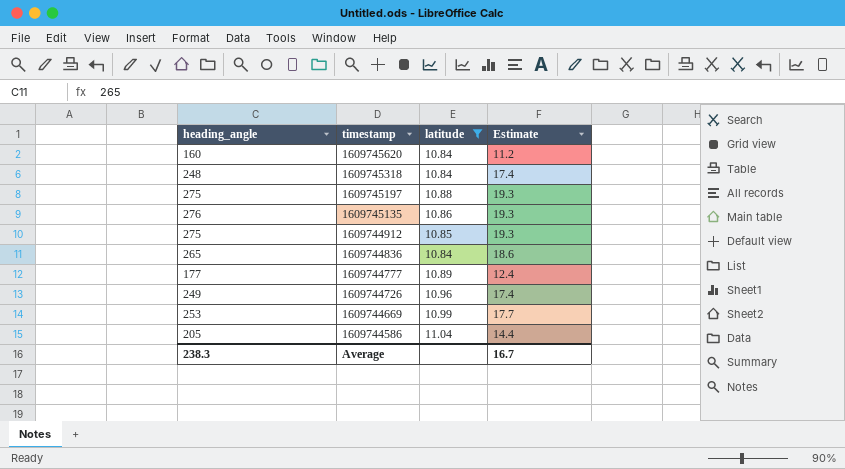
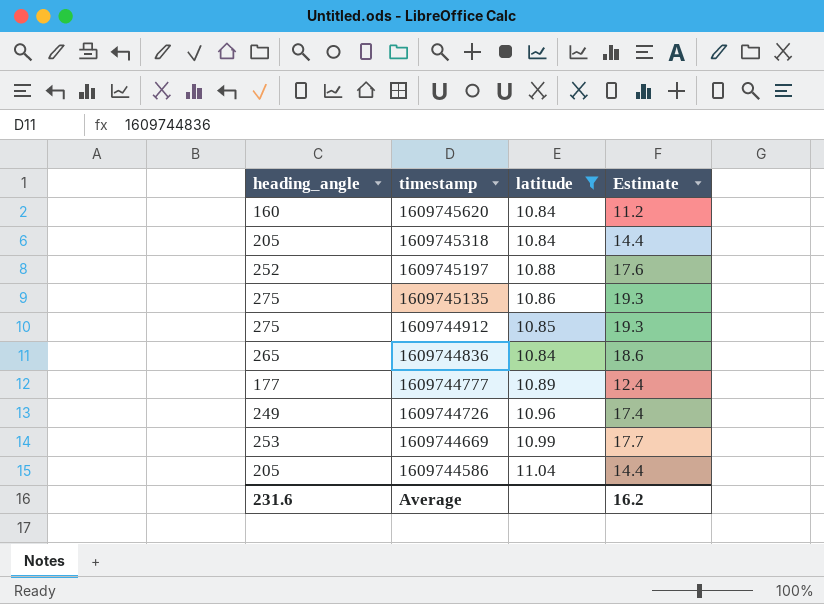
1609745318 | heading_angle: 248 -> 205
1609745318 | Estimate: 17.4 -> 14.4
1609745197 | heading_angle: 275 -> 252
1609745197 | Estimate: 19.3 -> 17.6
1609745135 | heading_angle: 276 -> 275
Average | heading_angle: 238.3 -> 231.6
Average | Estimate: 16.7 -> 16.2

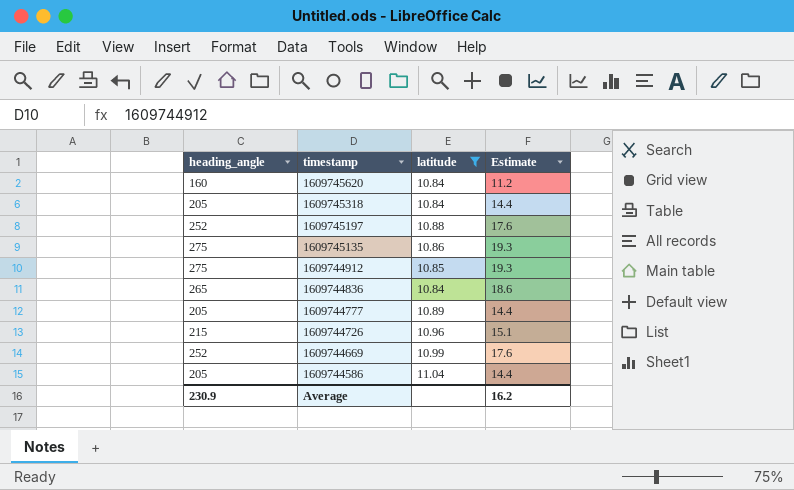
1609744777 | heading_angle: 177 -> 205
1609744777 | Estimate: 12.4 -> 14.4
1609744726 | heading_angle: 249 -> 215
1609744726 | Estimate: 17.4 -> 15.1
1609744669 | heading_angle: 253 -> 252
1609744669 | Estimate: 17.7 -> 17.6
Average | heading_angle: 231.6 -> 230.9

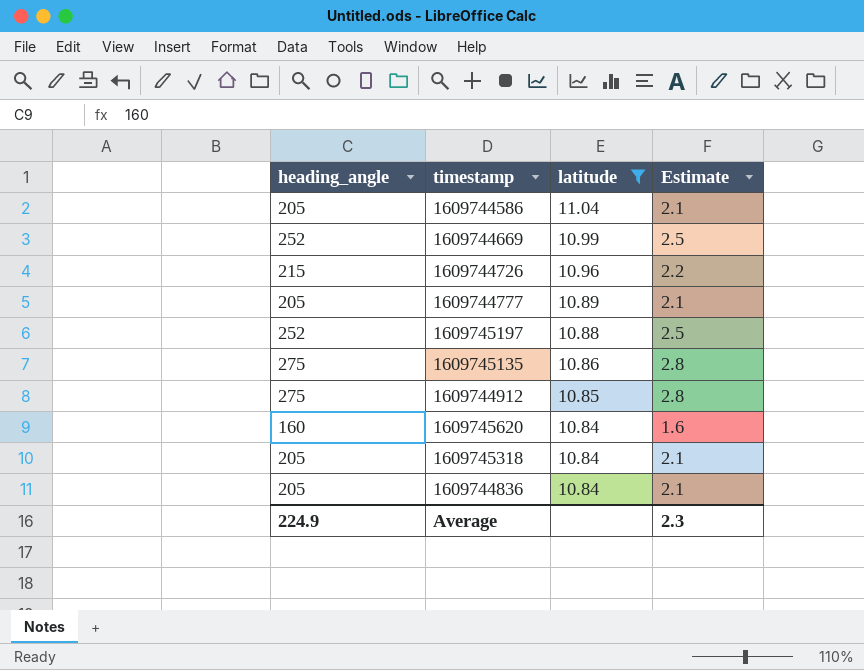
row order: timestamp descending -> latitude descending
column Estimate | formula: [heading_angle] * 0.07 -> [heading_angle] * 0.01
1609744836 | heading_angle: 265 -> 205
Average | heading_angle: 230.9 -> 224.9
Average | Estimate: 16.2 -> 2.3

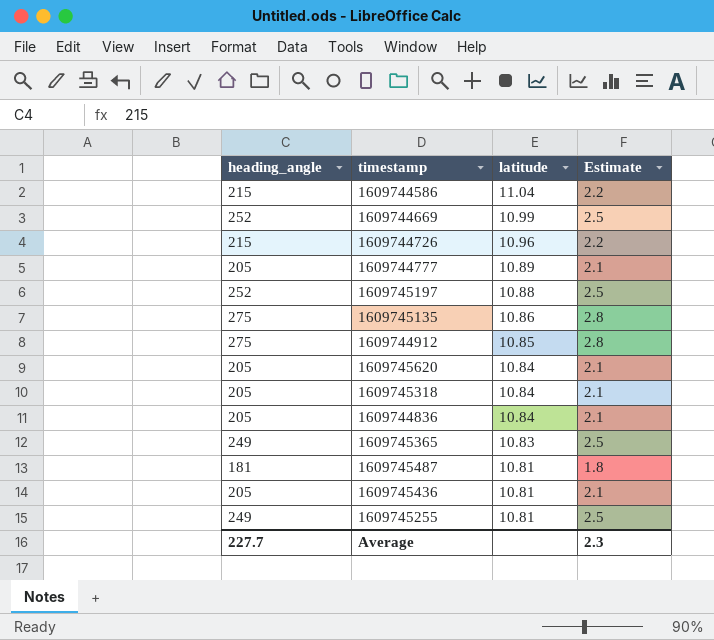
filter: latitude >= 10.84 -> none
1609744586 | heading_angle: 205 -> 215
1609744586 | Estimate: 2.1 -> 2.2
1609745620 | heading_angle: 160 -> 205
1609745620 | Estimate: 1.6 -> 2.1
Average | heading_angle: 224.9 -> 227.7

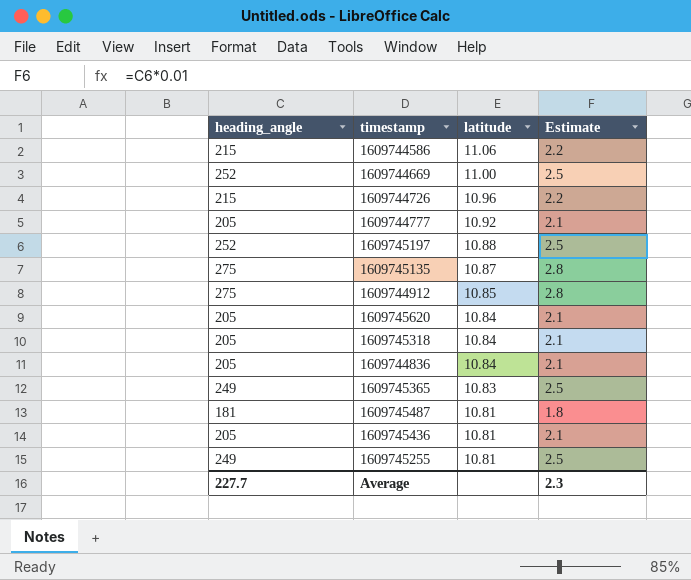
1609744586 | latitude: 11.04 -> 11.06
1609744669 | latitude: 10.99 -> 11.00
1609744777 | latitude: 10.89 -> 10.92
1609745135 | latitude: 10.86 -> 10.87

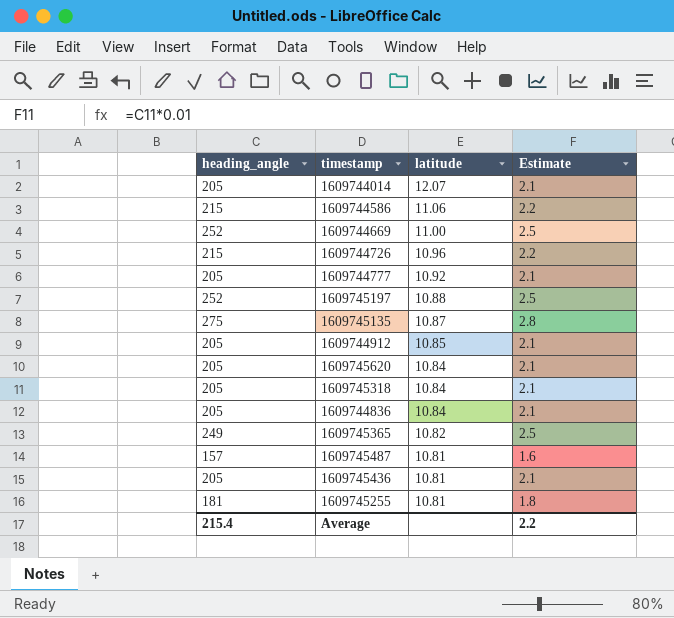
row 1609744014: none -> 205 | 12.07 | 2.1
1609744912 | heading_angle: 275 -> 205
1609744912 | Estimate: 2.8 -> 2.1
1609745365 | latitude: 10.83 -> 10.82
1609745487 | heading_angle: 181 -> 157
1609745487 | Estimate: 1.8 -> 1.6
1609745255 | heading_angle: 249 -> 181
1609745255 | Estimate: 2.5 -> 1.8
Average | heading_angle: 227.7 -> 215.4
Average | Estimate: 2.3 -> 2.2

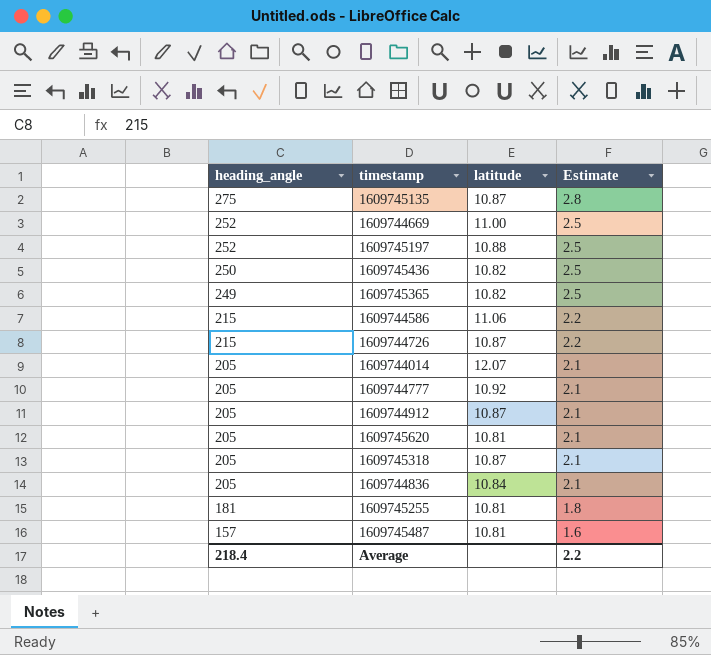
row order: latitude descending -> heading_angle descending
1609745436 | heading_angle: 205 -> 250
1609745436 | latitude: 10.81 -> 10.82
1609745436 | Estimate: 2.1 -> 2.5
1609744726 | latitude: 10.96 -> 10.87
1609744912 | latitude: 10.85 -> 10.87
1609745620 | latitude: 10.84 -> 10.81
1609745318 | latitude: 10.84 -> 10.87
Average | heading_angle: 215.4 -> 218.4

